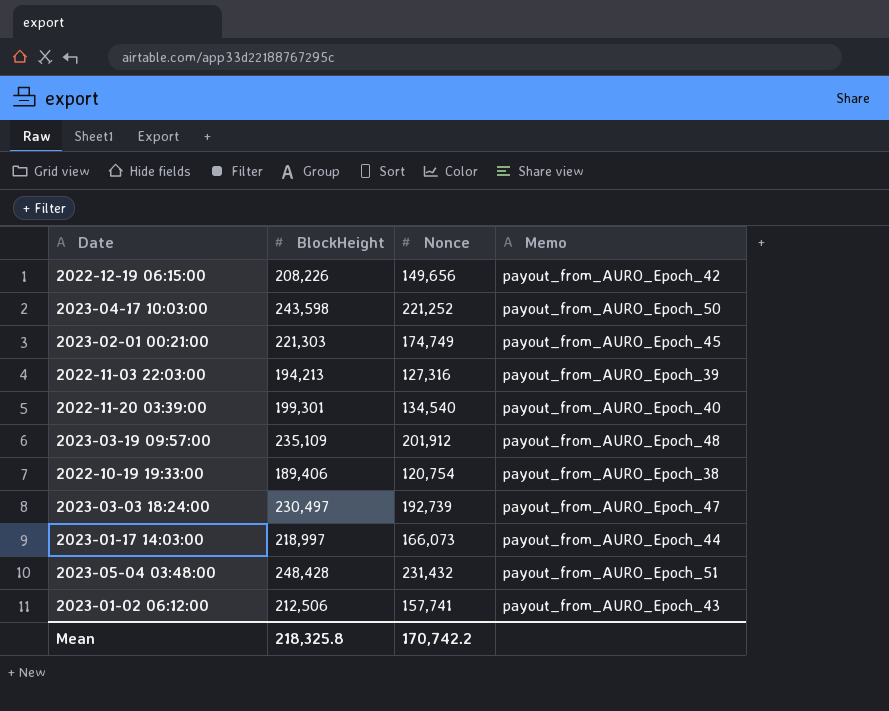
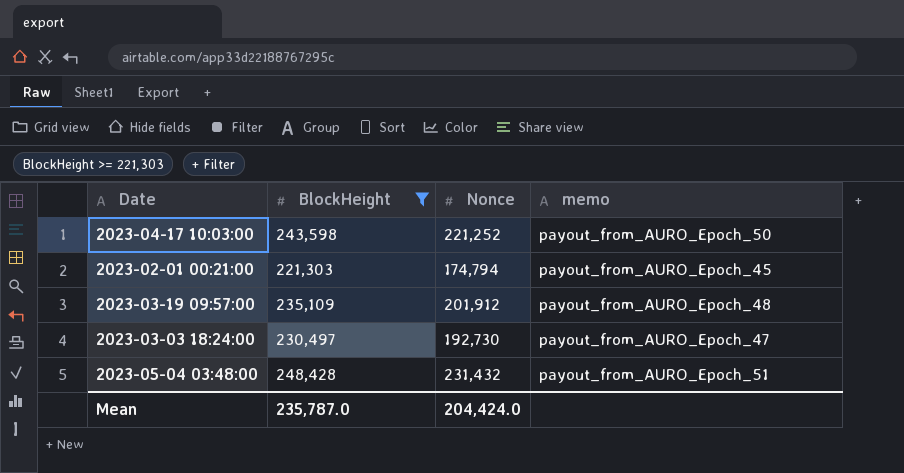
filter: none -> BlockHeight >= 221,303
column name: Memo -> memo
2023-02-01 00:21:00 | Nonce: 174,749 -> 174,794
2023-03-03 18:24:00 | Nonce: 192,739 -> 192,730
Mean | BlockHeight: 218,325.8 -> 235,787.0
Mean | Nonce: 170,742.2 -> 204,424.0

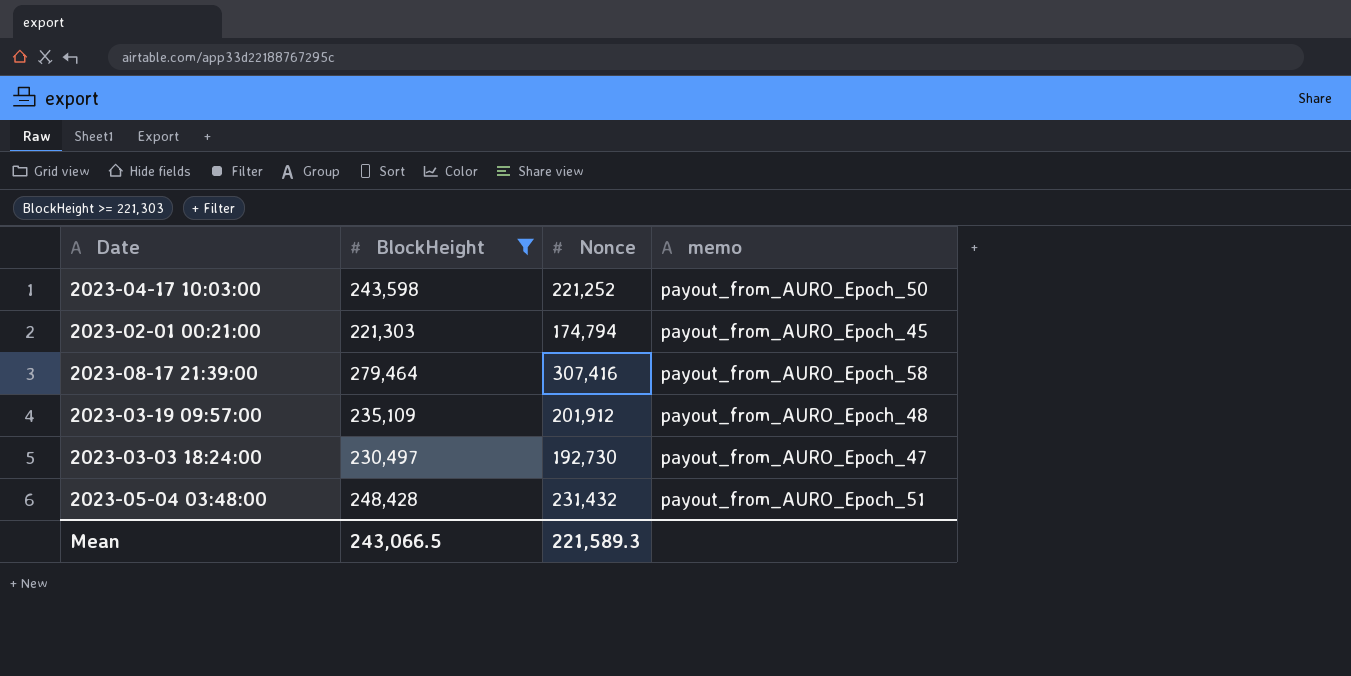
row 2023-08-17 21:39:00: none -> 279,464 | 307,416 | payout_from_AURO_Epoch_58
Mean | BlockHeight: 235,787.0 -> 243,066.5
Mean | Nonce: 204,424.0 -> 221,589.3

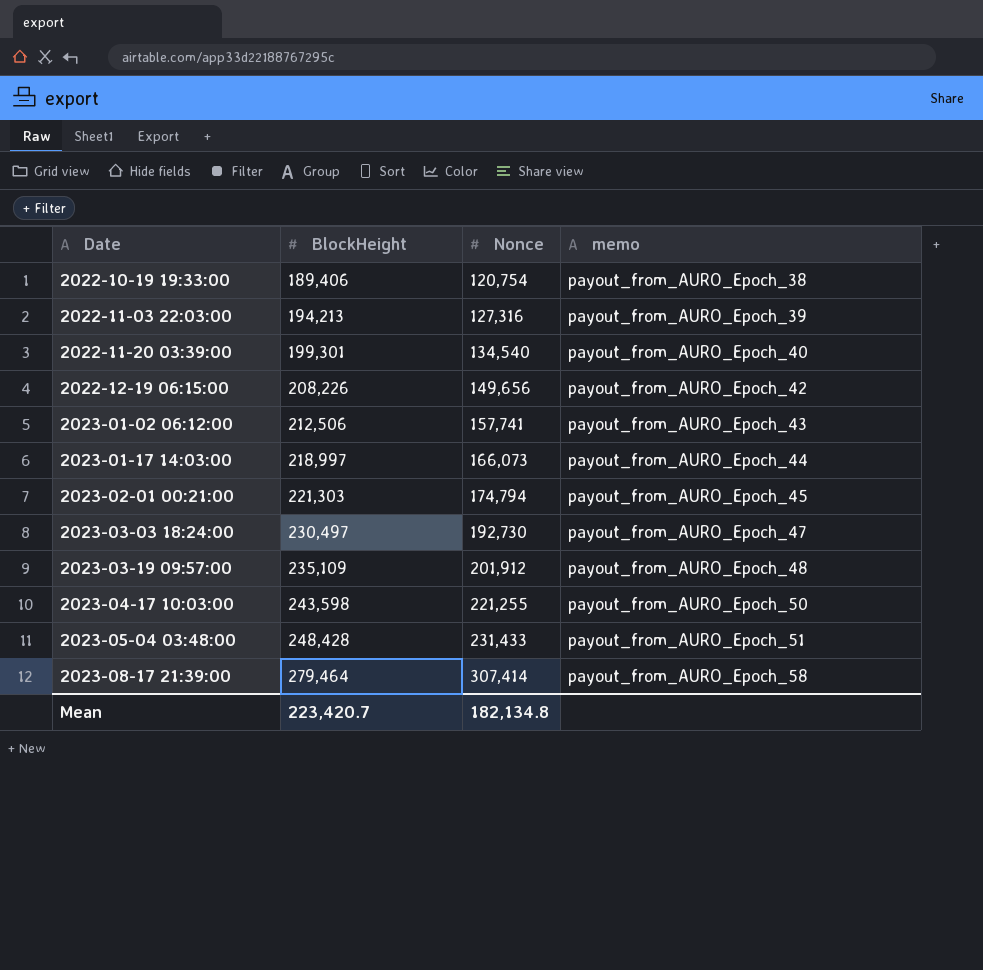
filter: BlockHeight >= 221,303 -> none
row order: none -> Date ascending
2023-04-17 10:03:00 | Nonce: 221,252 -> 221,255
2023-05-04 03:48:00 | Nonce: 231,432 -> 231,433
2023-08-17 21:39:00 | Nonce: 307,416 -> 307,414
Mean | BlockHeight: 243,066.5 -> 223,420.7
Mean | Nonce: 221,589.3 -> 182,134.8

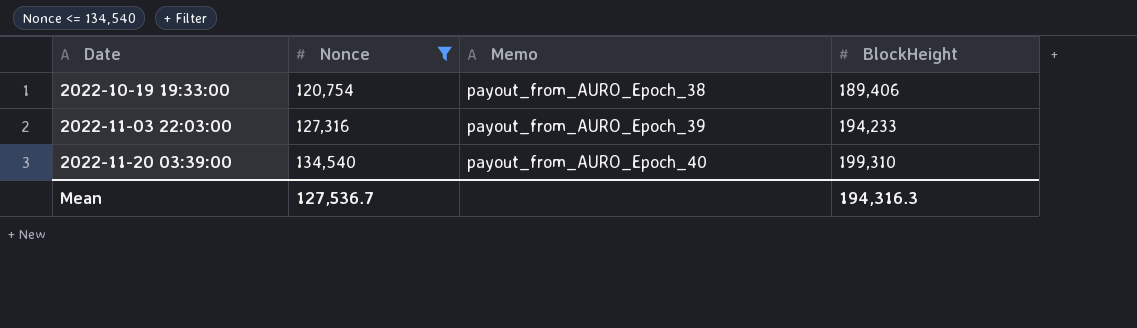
filter: none -> Nonce <= 134,540
column name: memo -> Memo
column BlockHeight | position: 2 -> 4
2022-11-03 22:03:00 | BlockHeight: 194,213 -> 194,233
2022-11-20 03:39:00 | BlockHeight: 199,301 -> 199,310
Mean | Nonce: 182,134.8 -> 127,536.7
Mean | BlockHeight: 223,420.7 -> 194,316.3

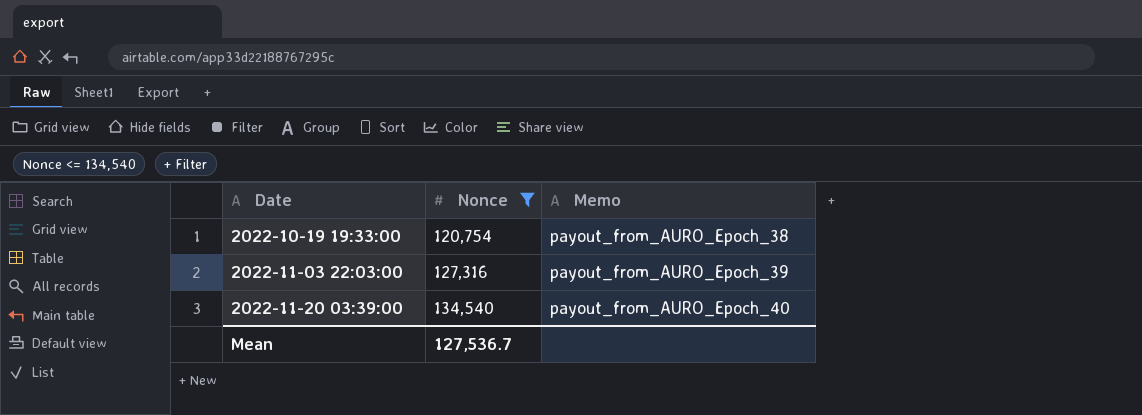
column BlockHeight | position: 4 -> none

